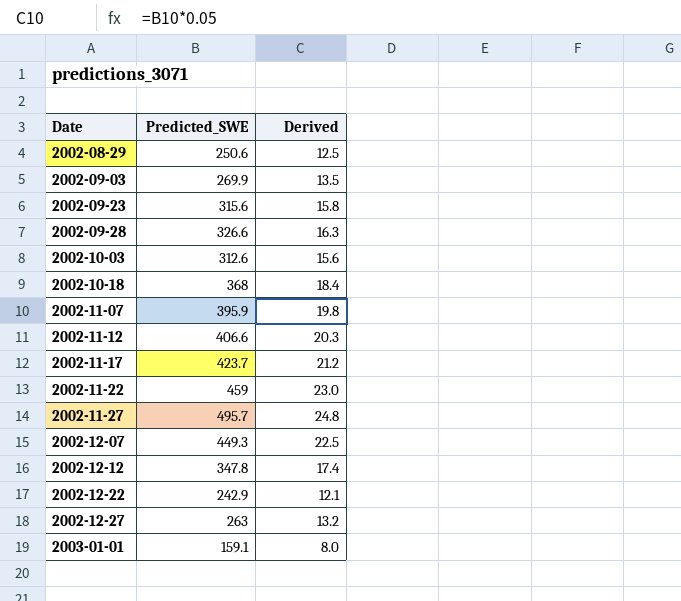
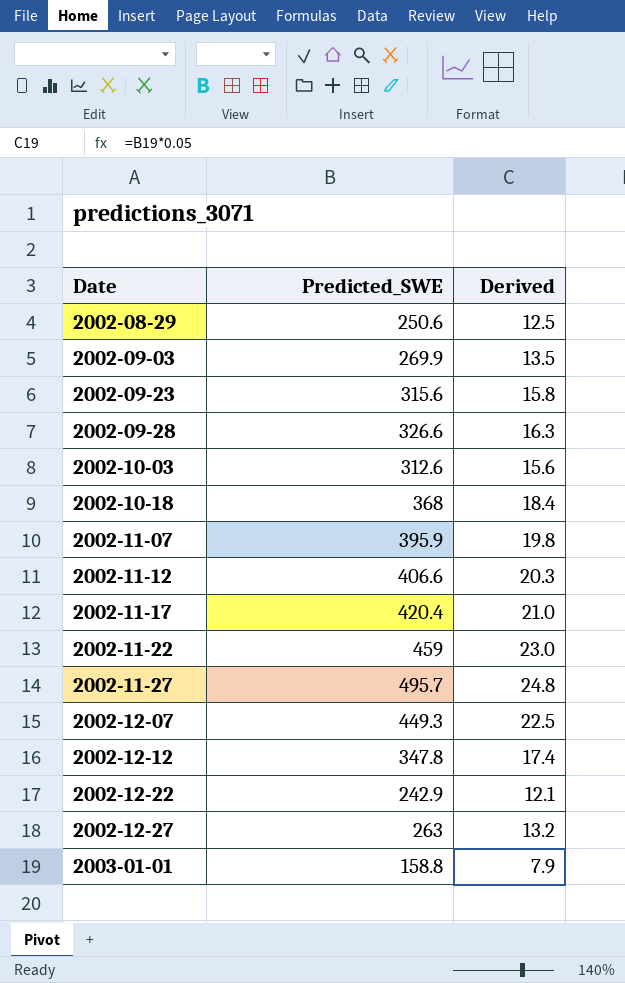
2002-11-17 | Predicted_SWE: 423.7 -> 420.4
2002-11-17 | Derived: 21.2 -> 21.0
2003-01-01 | Predicted_SWE: 159.1 -> 158.8
2003-01-01 | Derived: 8.0 -> 7.9

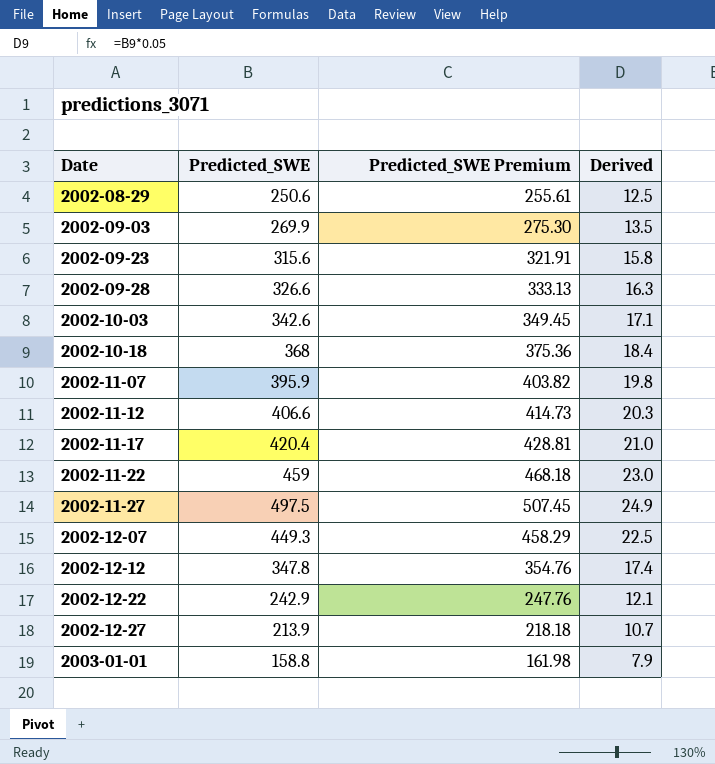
column Predicted_SWE Premium | formula: none -> [Predicted_SWE] * 1.02
2002-10-03 | Predicted_SWE: 312.6 -> 342.6
2002-10-03 | Derived: 15.6 -> 17.1
2002-11-27 | Predicted_SWE: 495.7 -> 497.5
2002-11-27 | Derived: 24.8 -> 24.9
2002-12-27 | Predicted_SWE: 263 -> 213.9
2002-12-27 | Derived: 13.2 -> 10.7

